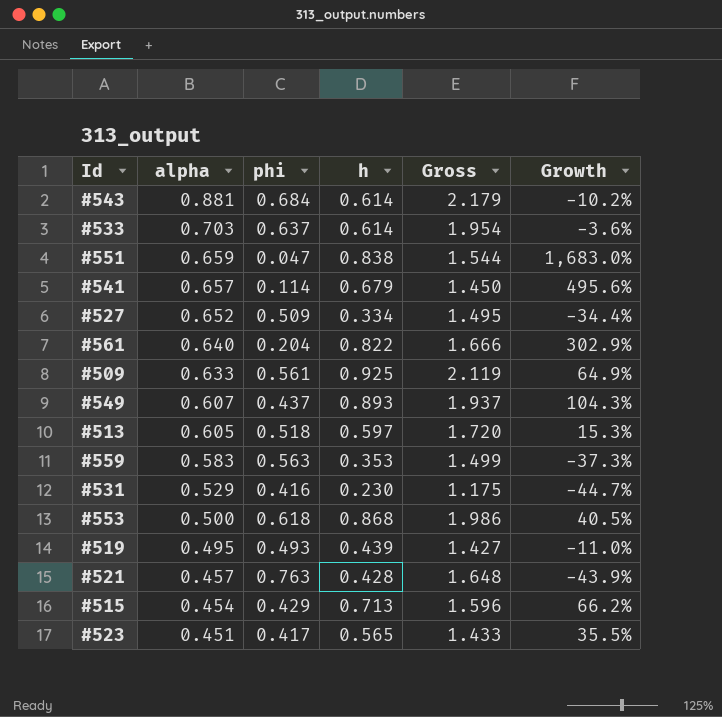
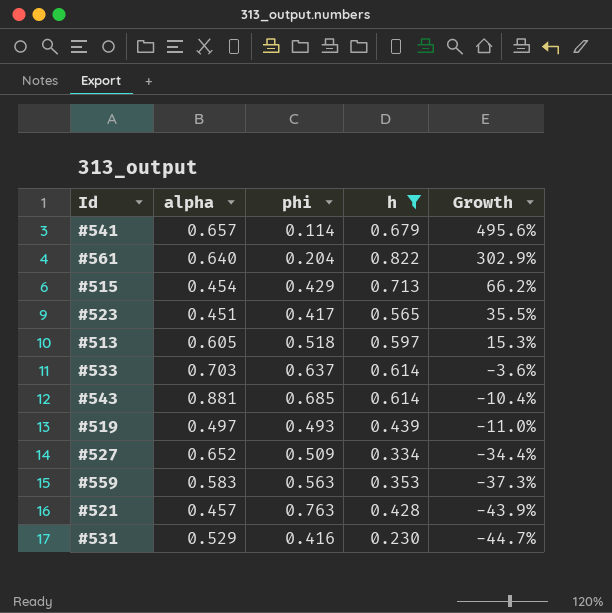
filter: none -> h <= 0.822
row order: alpha descending -> Growth descending
column Gross | formula: [alpha] + [phi] + [h] -> none
#543 | phi: 0.684 -> 0.685
#543 | Growth: -10.2% -> -10.4%
#519 | alpha: 0.495 -> 0.497

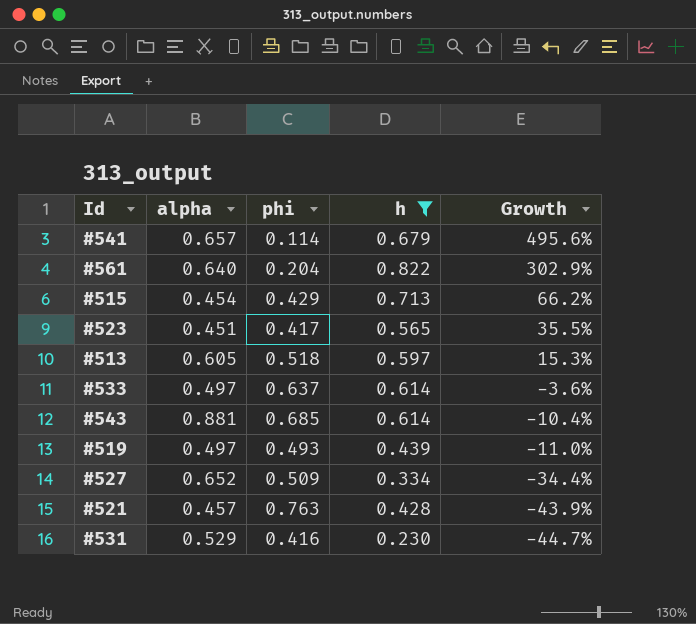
row #559: 0.583 | 0.563 | 0.353 | -37.3% -> none
#533 | alpha: 0.703 -> 0.497

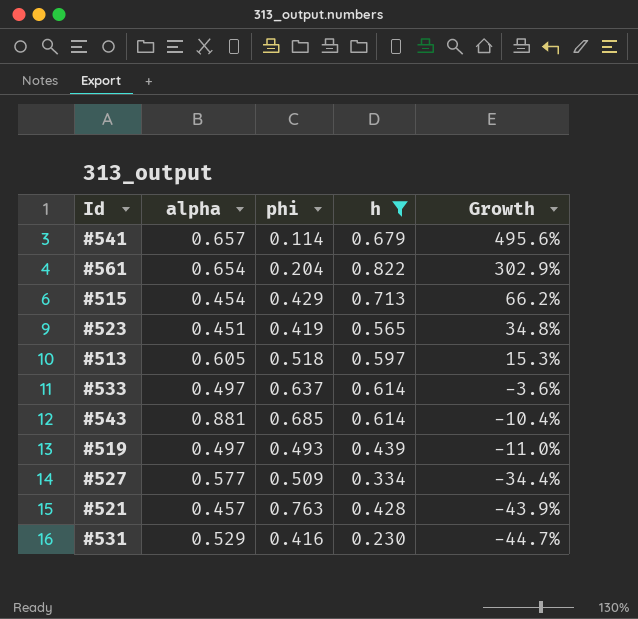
#561 | alpha: 0.640 -> 0.654
#523 | phi: 0.417 -> 0.419
#523 | Growth: 35.5% -> 34.8%
#527 | alpha: 0.652 -> 0.577

